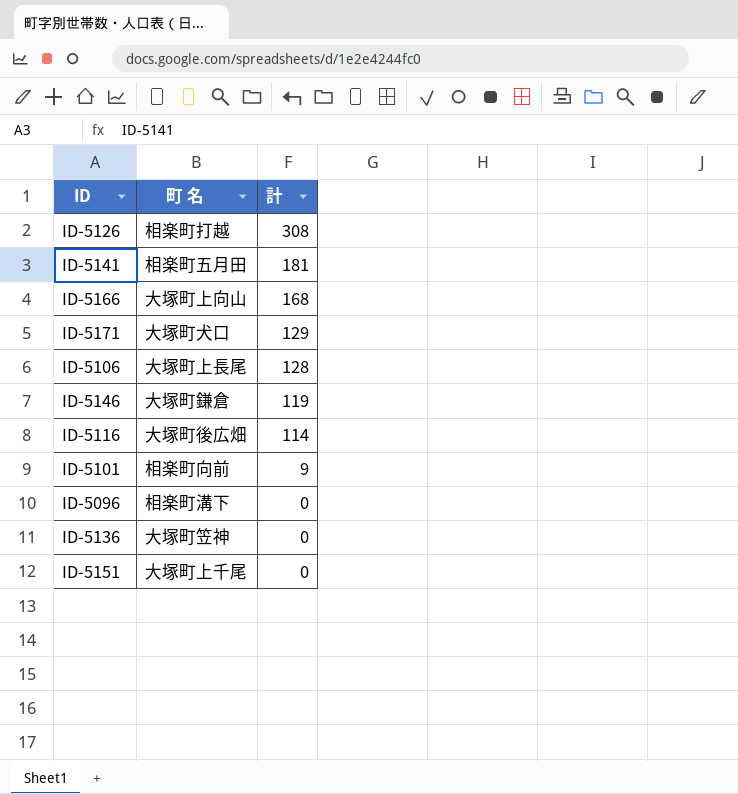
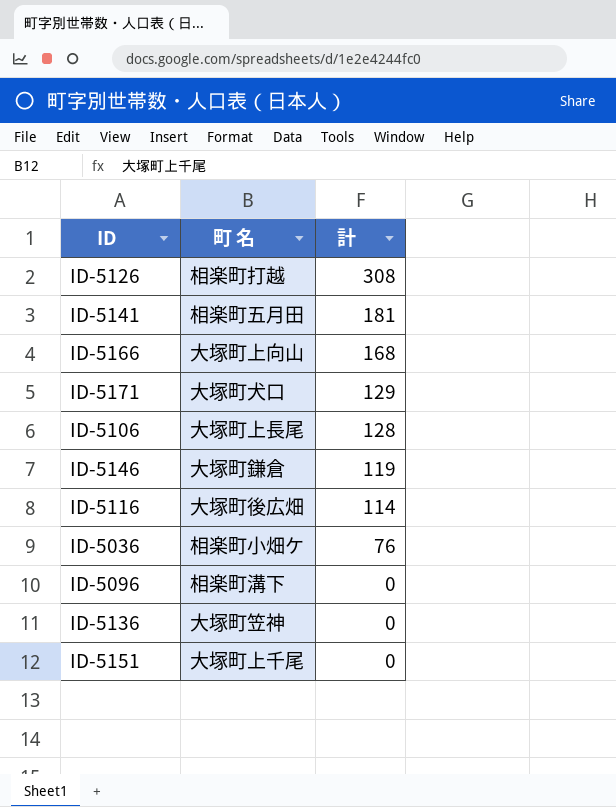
row ID-5101: 相楽町向前 | 9 -> none
row ID-5036: none -> 相楽町小畑ケ | 76

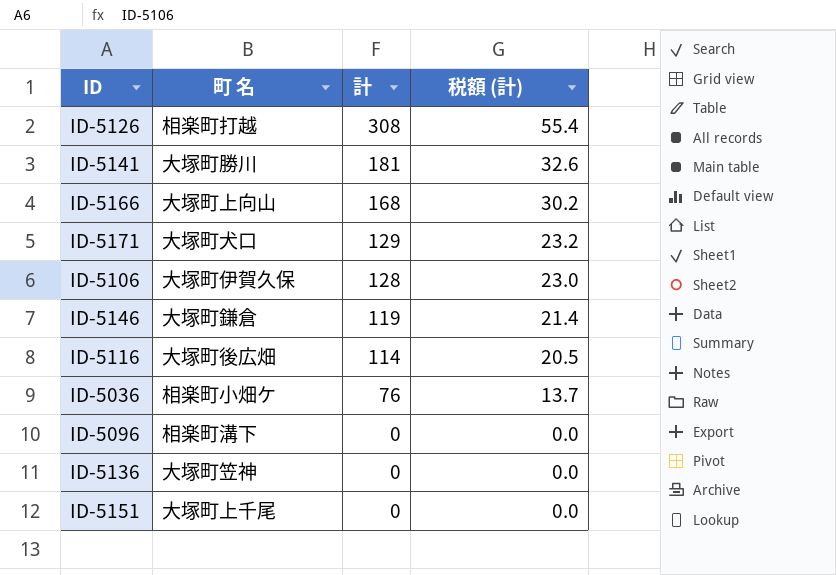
column 税額 (計) | formula: none -> [計] * 0.18
ID-5141 | 町 名: 相楽町五月田 -> 大塚町勝川
ID-5106 | 町 名: 大塚町上長尾 -> 大塚町伊賀久保

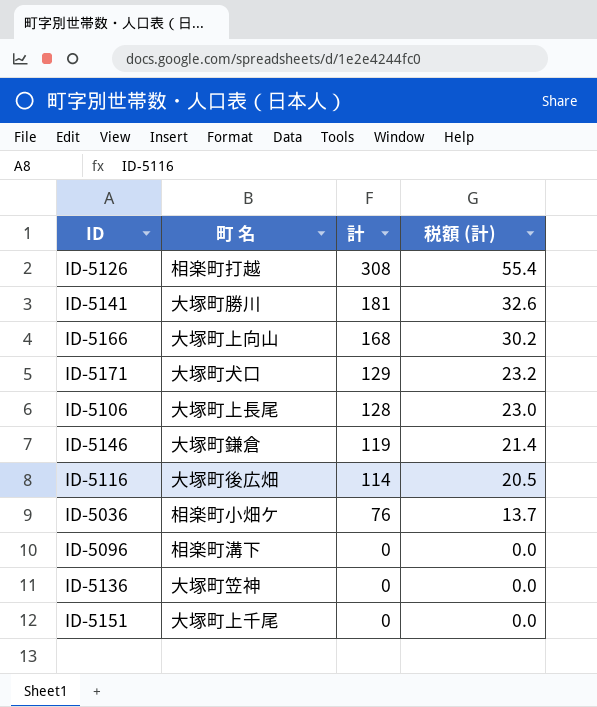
ID-5106 | 町 名: 大塚町伊賀久保 -> 大塚町上長尾

